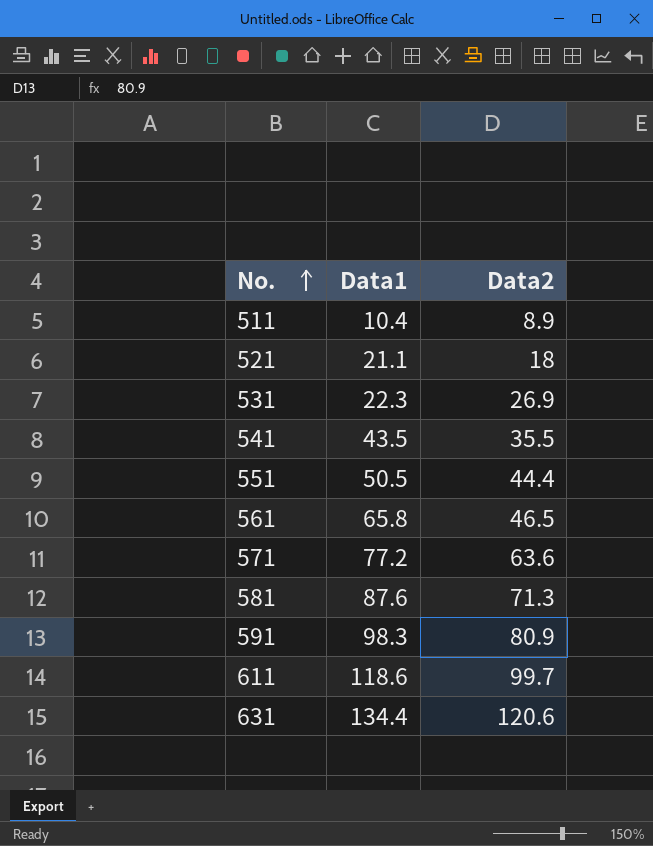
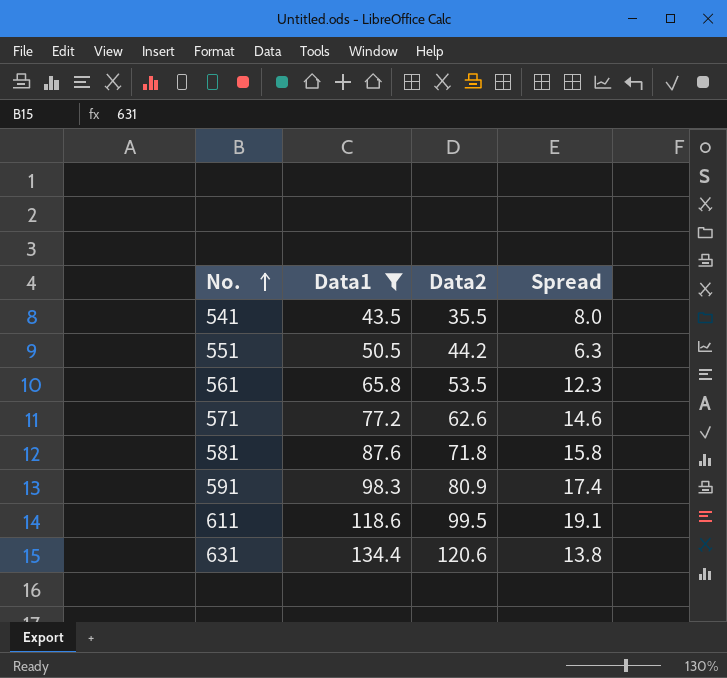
filter: none -> Data1 >= 43.5
column Spread | formula: none -> [Data1] - [Data2]
551 | Data2: 44.4 -> 44.2
561 | Data2: 46.5 -> 53.5
571 | Data2: 63.6 -> 62.6
581 | Data2: 71.3 -> 71.8
611 | Data2: 99.7 -> 99.5

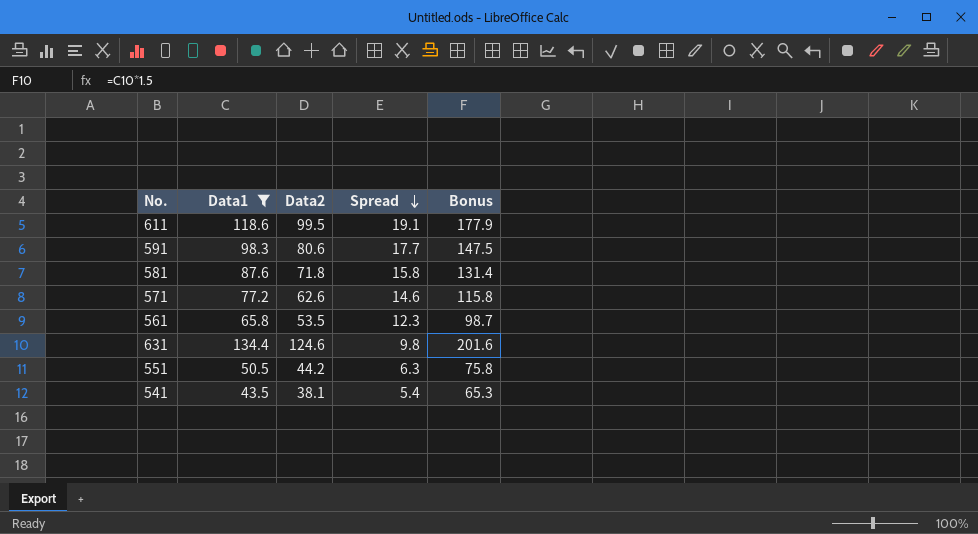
row order: No. ascending -> Spread descending
column Bonus | formula: none -> [Data1] * 1.5
591 | Data2: 80.9 -> 80.6
591 | Spread: 17.4 -> 17.7
631 | Data2: 120.6 -> 124.6
631 | Spread: 13.8 -> 9.8
541 | Data2: 35.5 -> 38.1
541 | Spread: 8.0 -> 5.4

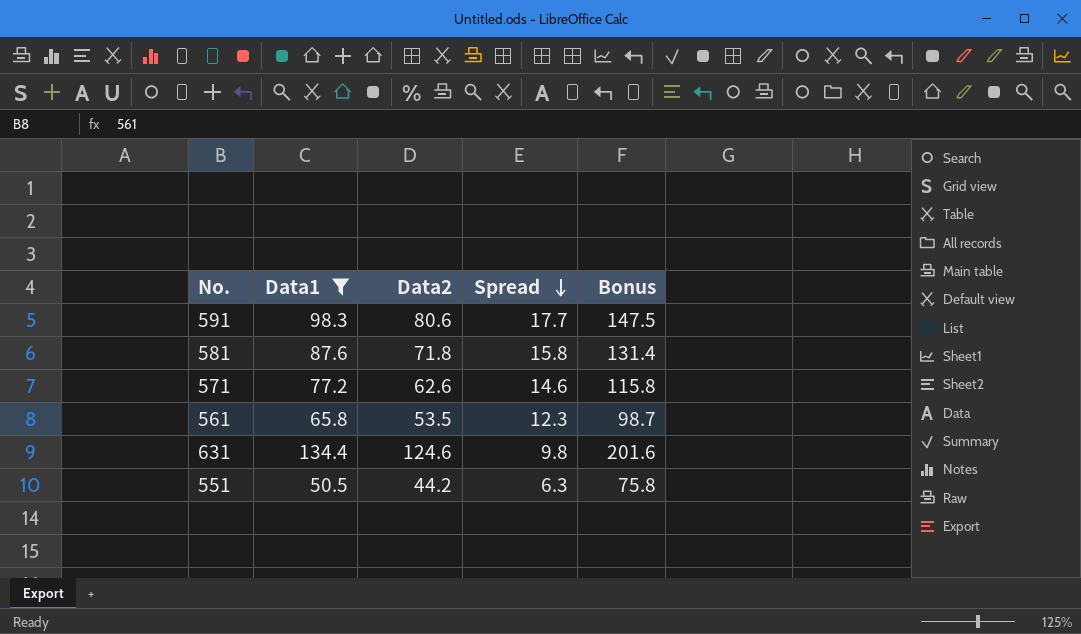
row 611: 118.6 | 99.5 | 19.1 | 177.9 -> none
row 541: 43.5 | 38.1 | 5.4 | 65.3 -> none

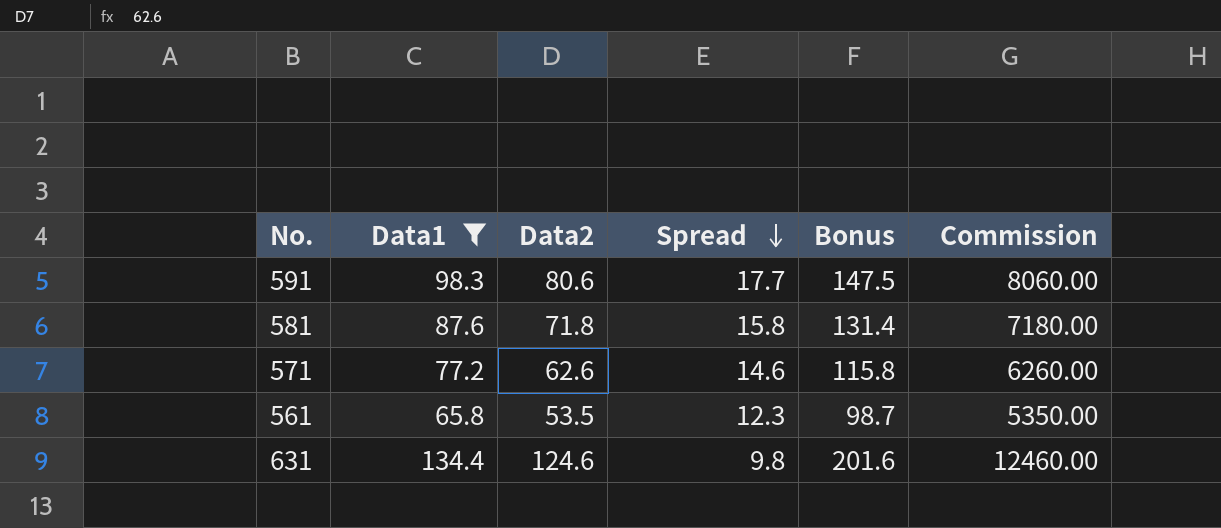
column Commission | formula: none -> [Data2] * 100
row 551: 50.5 | 44.2 | 6.3 | 75.8 -> none

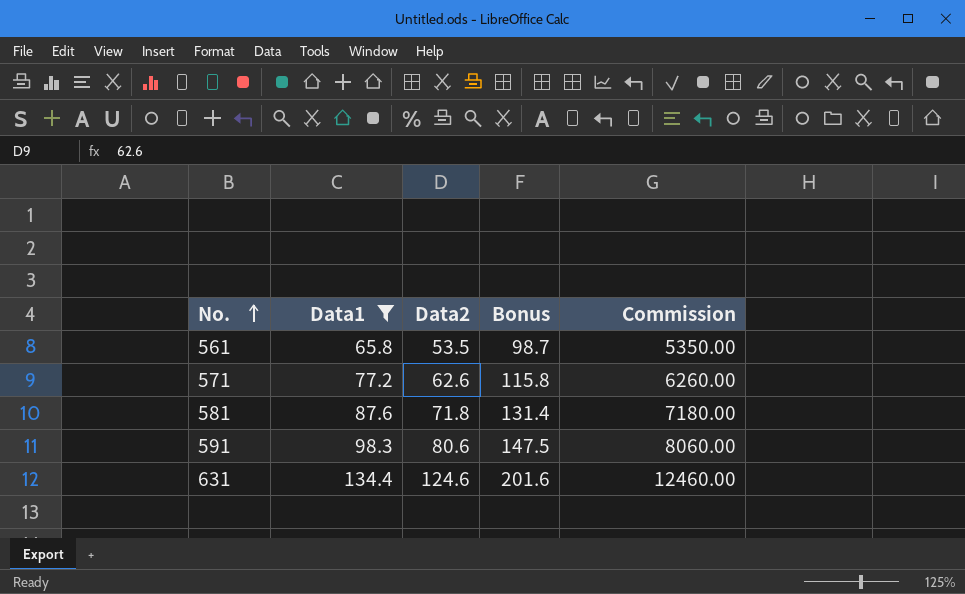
row order: Spread descending -> No. ascending
column Spread | formula: [Data1] - [Data2] -> none

